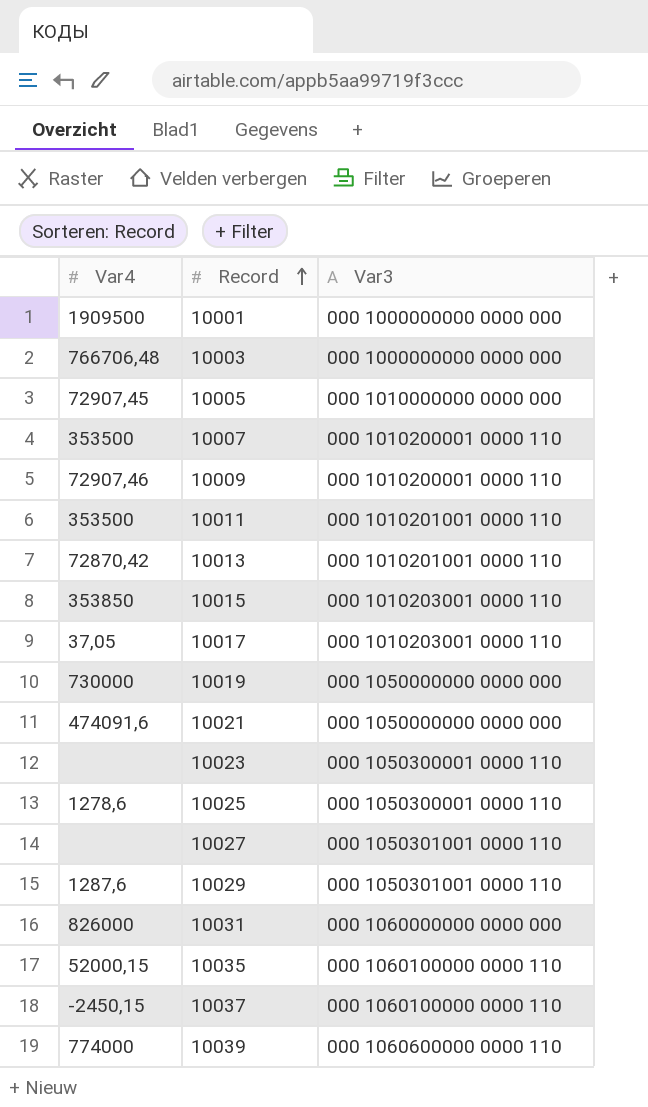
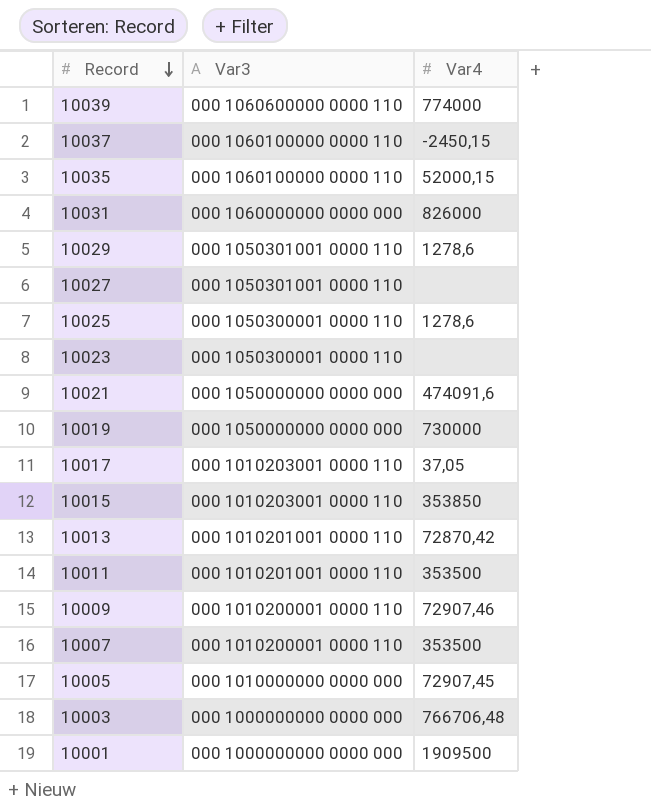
row order: Record ascending -> Record descending
column Var4 | position: 1 -> 3
10029 | Var4: 1287,6 -> 1278,6

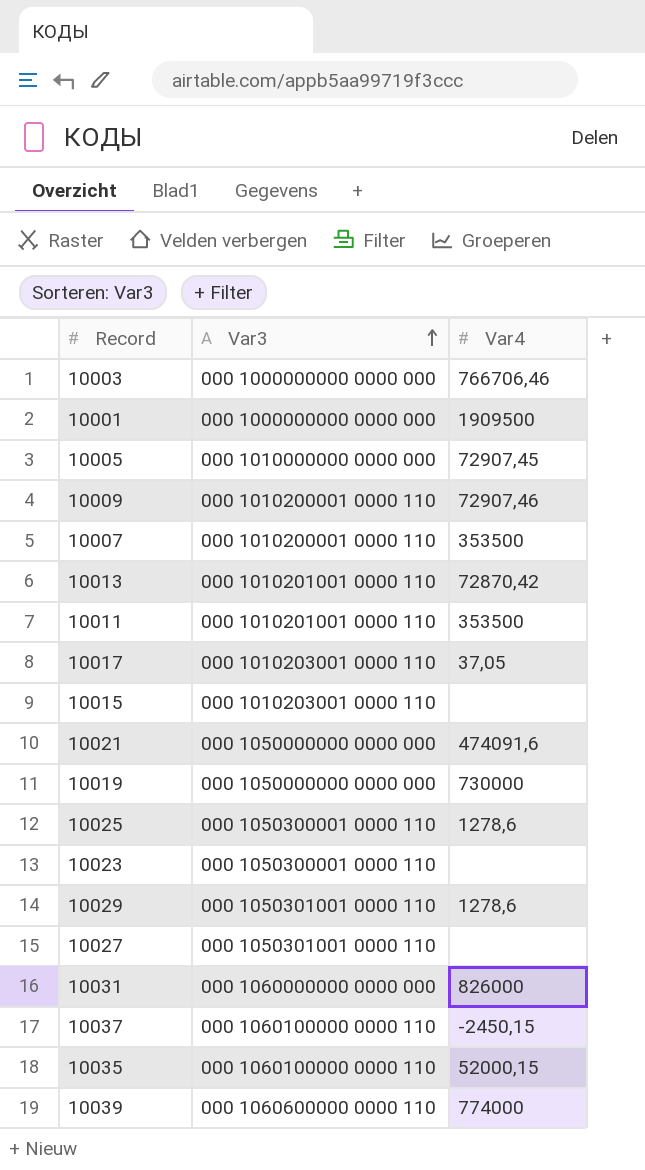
row order: Record descending -> Var3 ascending
10003 | Var4: 766706,48 -> 766706,46
10015 | Var4: 353850 -> none

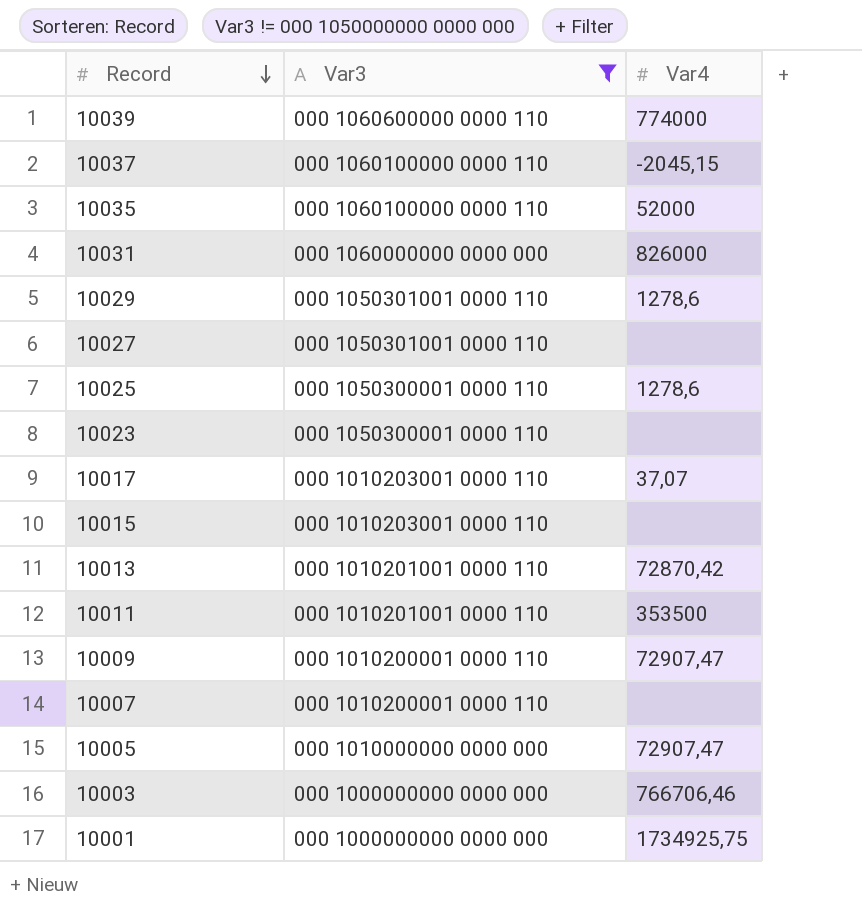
filter: none -> Var3 != 000 1050000000 0000 000
row order: Var3 ascending -> Record descending
10037 | Var4: -2450,15 -> -2045,15
10035 | Var4: 52000,15 -> 52000
10017 | Var4: 37,05 -> 37,07
10009 | Var4: 72907,46 -> 72907,47
10007 | Var4: 353500 -> none
10005 | Var4: 72907,45 -> 72907,47
10001 | Var4: 1909500 -> 1734925,75

